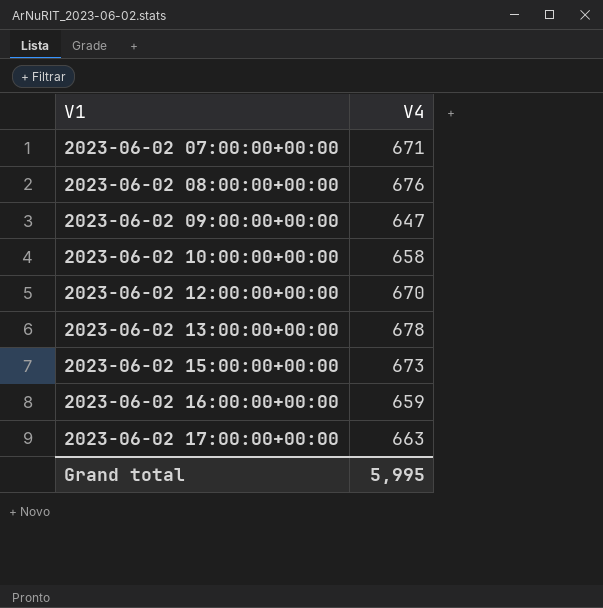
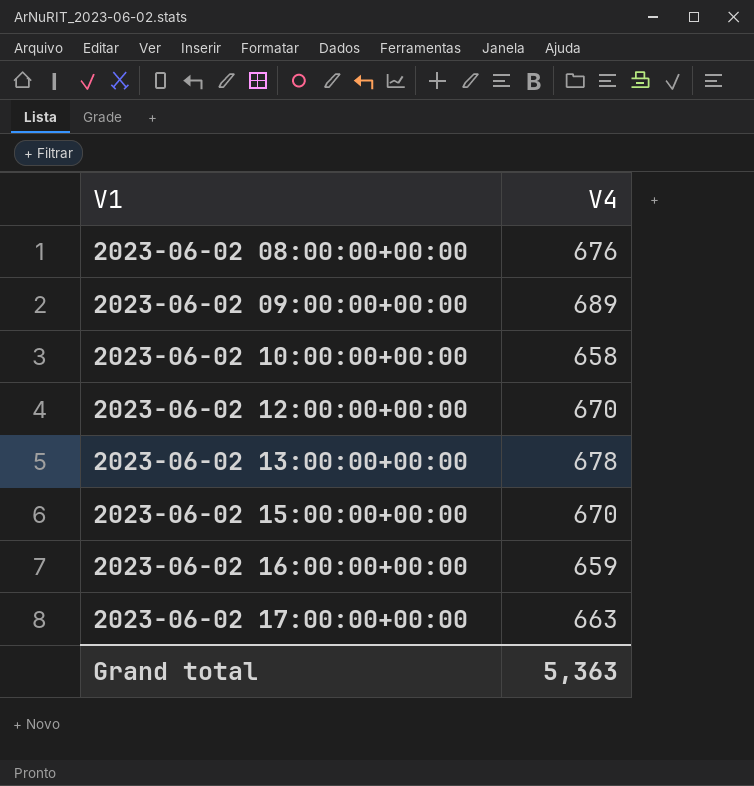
row 2023-06-02 07:00:00+00:00: 671 -> none
2023-06-02 09:00:00+00:00 | V4: 647 -> 689
2023-06-02 15:00:00+00:00 | V4: 673 -> 670
Grand total | V4: 5,995 -> 5,363

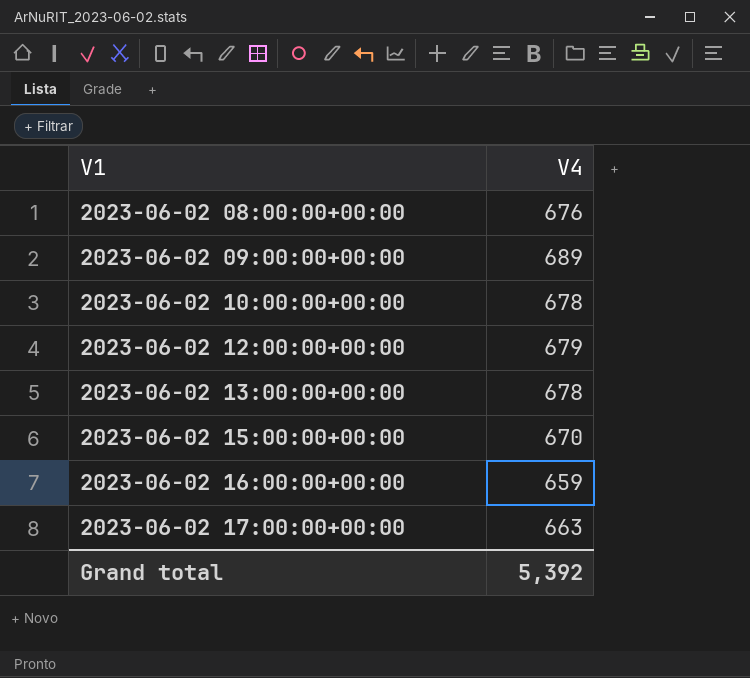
2023-06-02 10:00:00+00:00 | V4: 658 -> 678
2023-06-02 12:00:00+00:00 | V4: 670 -> 679
Grand total | V4: 5,363 -> 5,392

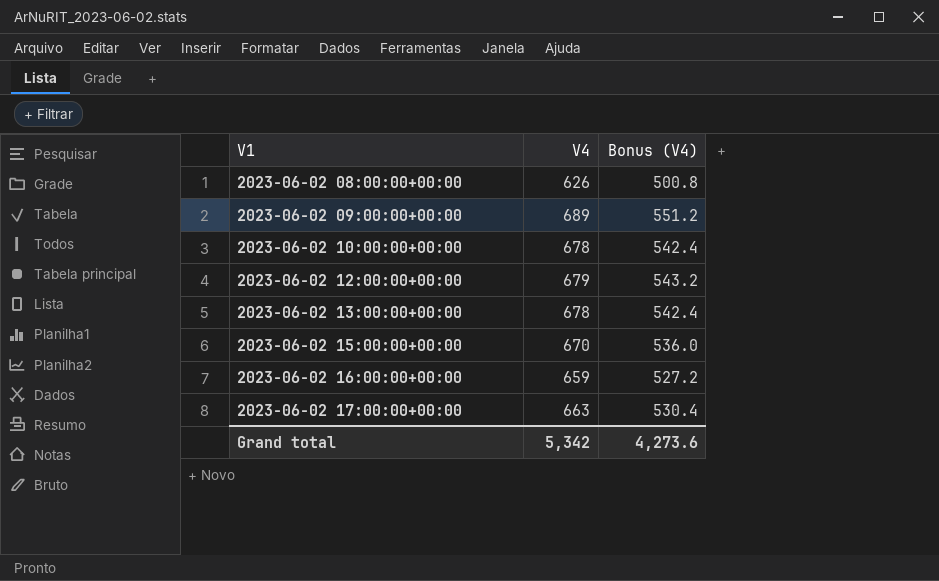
column Bonus (V4) | formula: none -> [V4] * 0.8
2023-06-02 08:00:00+00:00 | V4: 676 -> 626
Grand total | V4: 5,392 -> 5,342

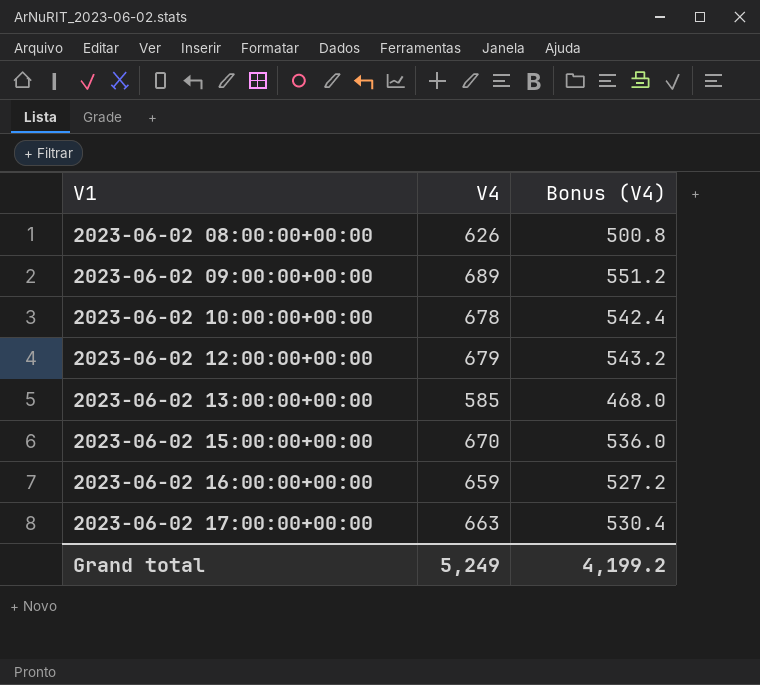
2023-06-02 13:00:00+00:00 | V4: 678 -> 585
2023-06-02 13:00:00+00:00 | Bonus (V4): 542.4 -> 468.0
Grand total | V4: 5,342 -> 5,249
Grand total | Bonus (V4): 4,273.6 -> 4,199.2

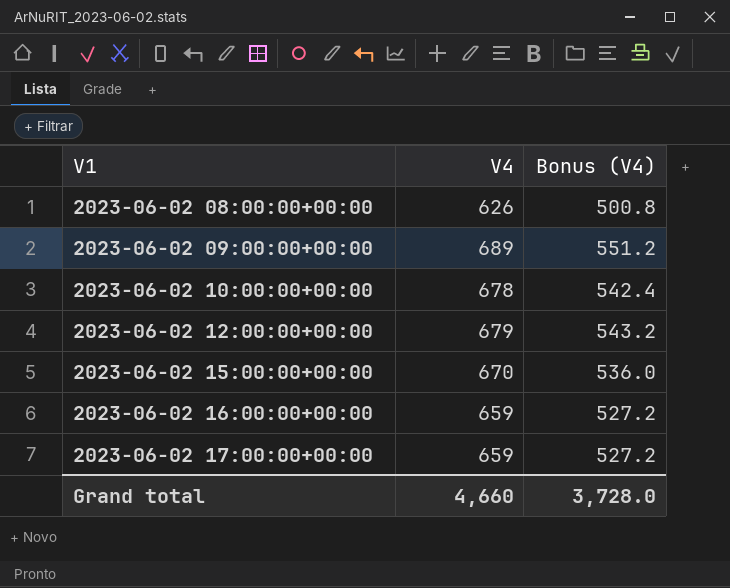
row 2023-06-02 13:00:00+00:00: 585 | 468.0 -> none
2023-06-02 17:00:00+00:00 | V4: 663 -> 659
2023-06-02 17:00:00+00:00 | Bonus (V4): 530.4 -> 527.2
Grand total | V4: 5,249 -> 4,660
Grand total | Bonus (V4): 4,199.2 -> 3,728.0

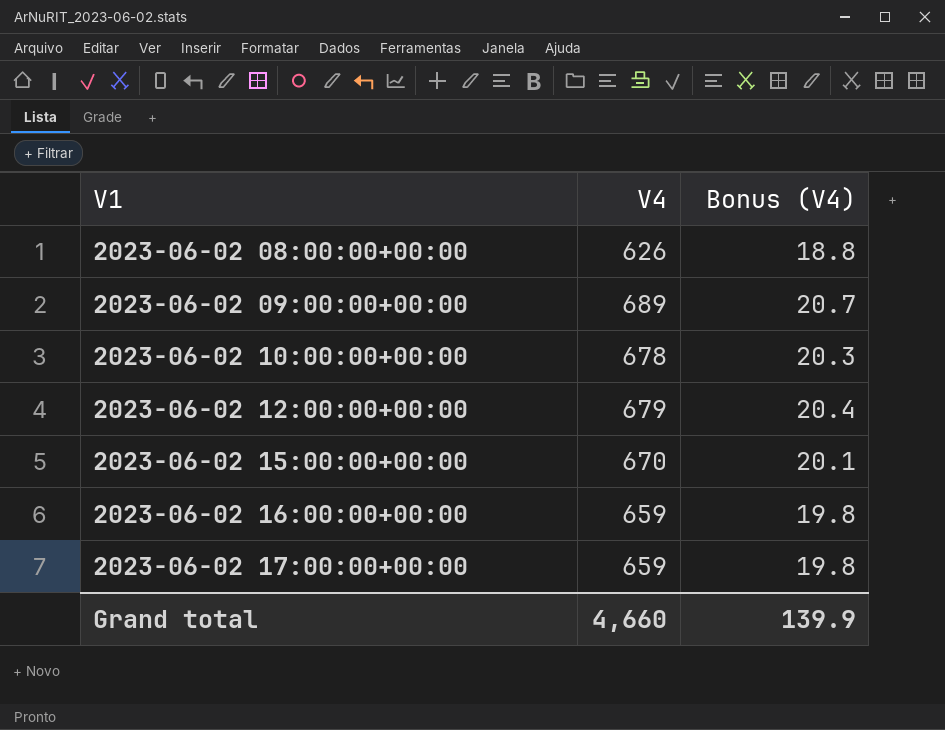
column Bonus (V4) | formula: [V4] * 0.8 -> [V4] * 0.03
Grand total | Bonus (V4): 3,728.0 -> 139.9

